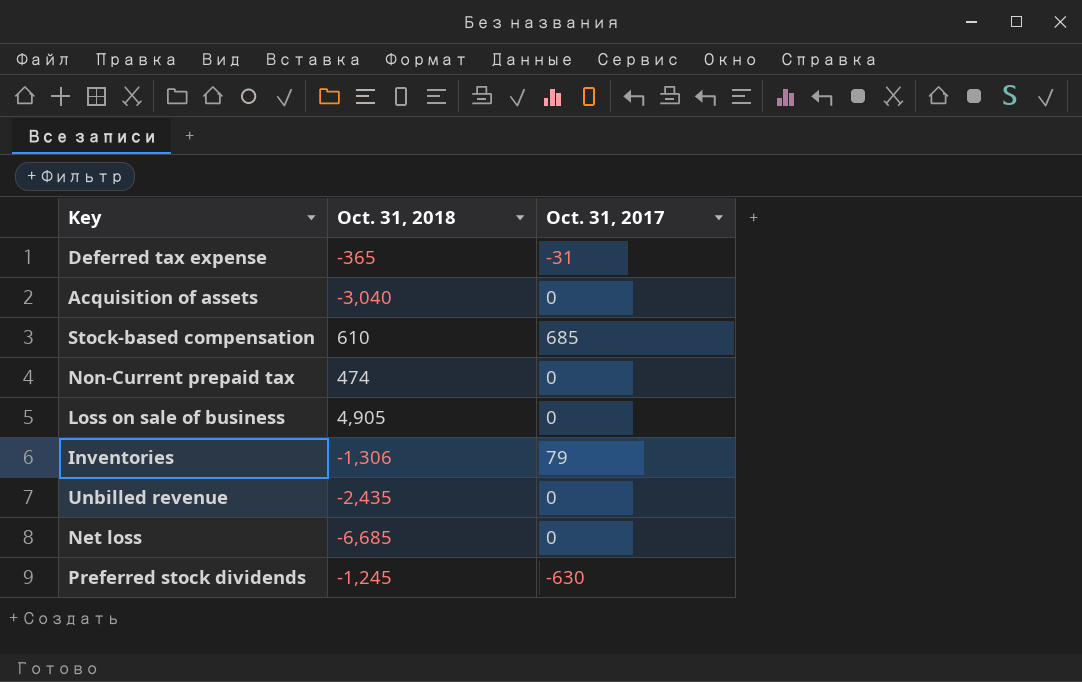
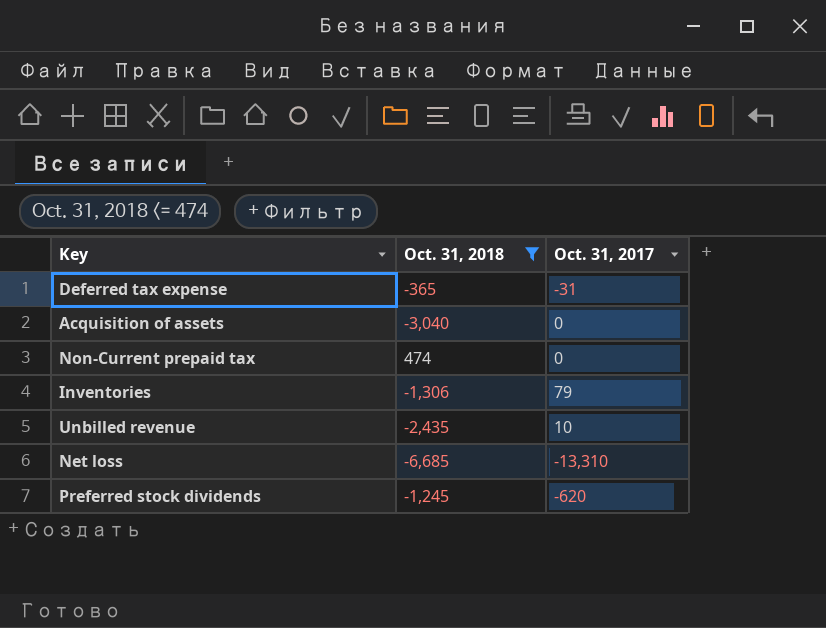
filter: none -> Oct. 31, 2018 <= 474
Unbilled revenue | Oct. 31, 2017: 0 -> 10
Net loss | Oct. 31, 2017: 0 -> -13,310
Preferred stock dividends | Oct. 31, 2017: -630 -> -620

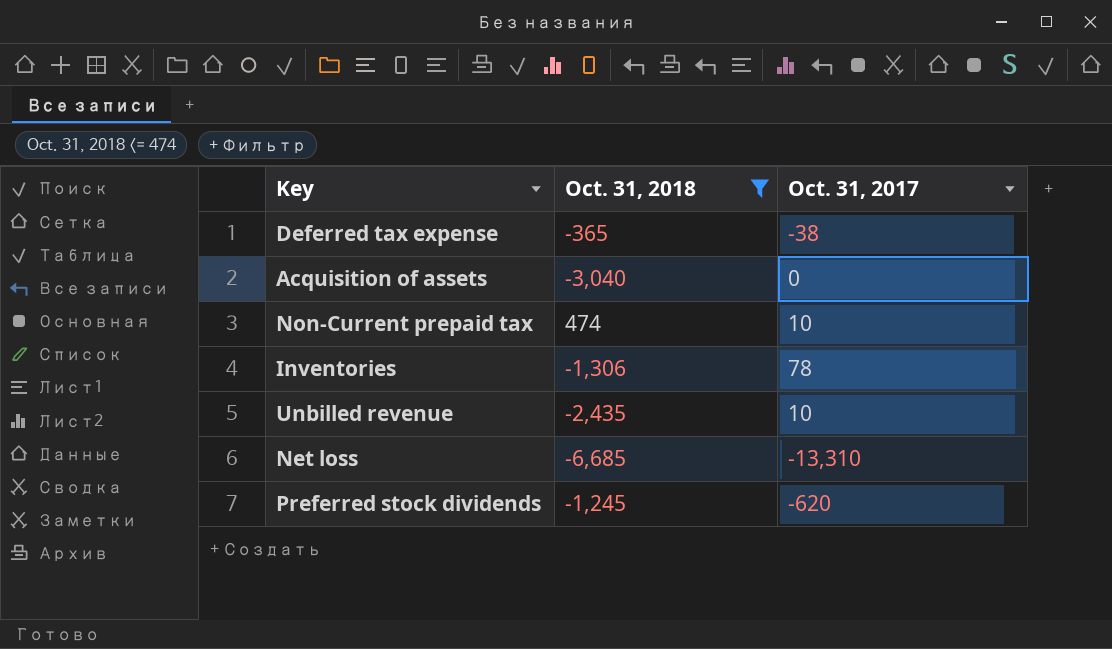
Deferred tax expense | Oct. 31, 2017: -31 -> -38
Non-Current prepaid tax | Oct. 31, 2017: 0 -> 10
Inventories | Oct. 31, 2017: 79 -> 78

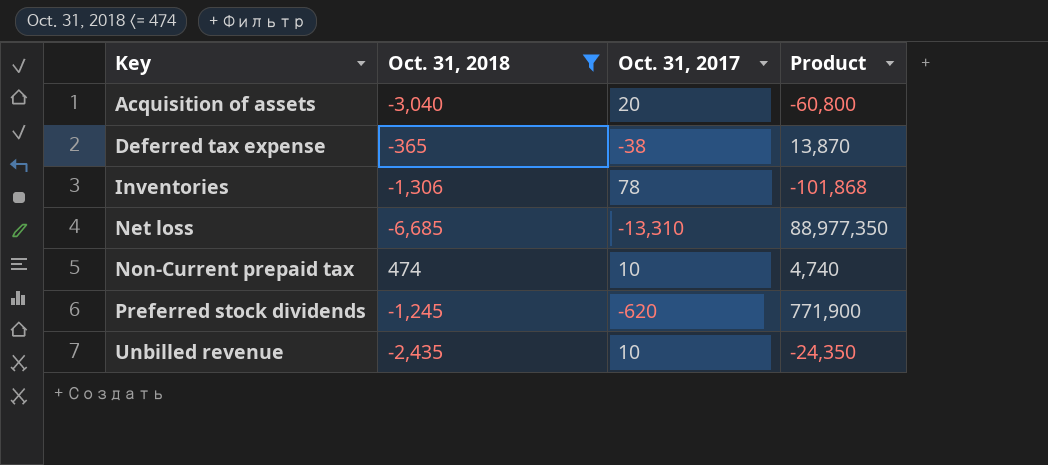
row order: none -> Key ascending
column Product | formula: none -> [Oct. 31, 2018] * [Oct. 31, 2017]
Acquisition of assets | Oct. 31, 2017: 0 -> 20

